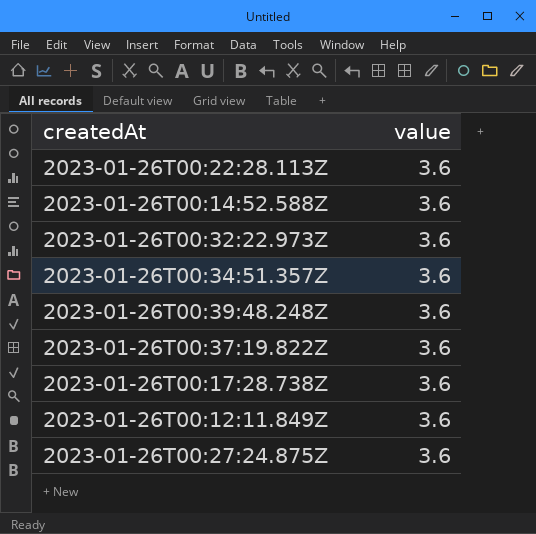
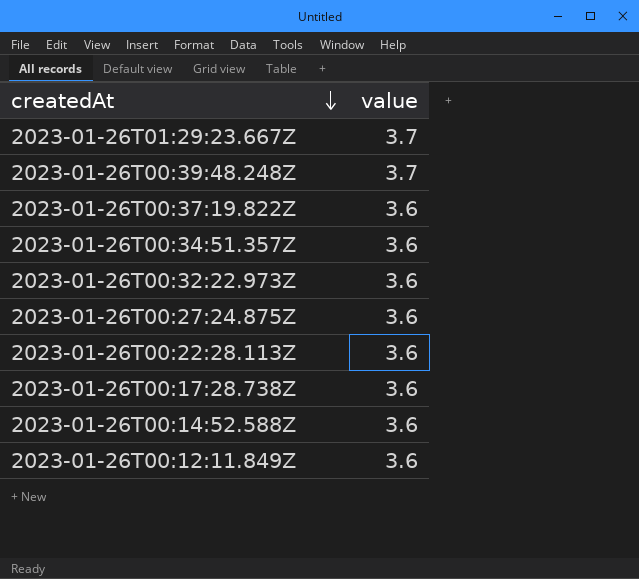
row order: none -> createdAt descending
row 2023-01-26T01:29:23.667Z: none -> 3.7
2023-01-26T00:39:48.248Z | value: 3.6 -> 3.7

